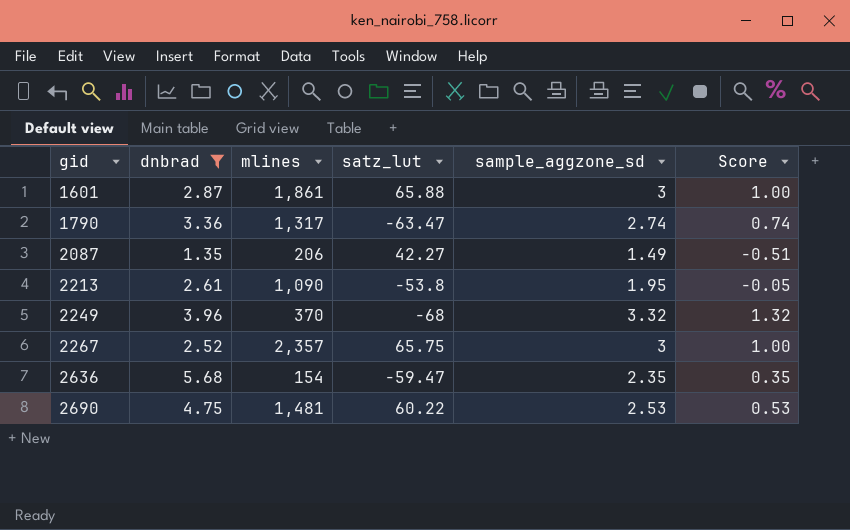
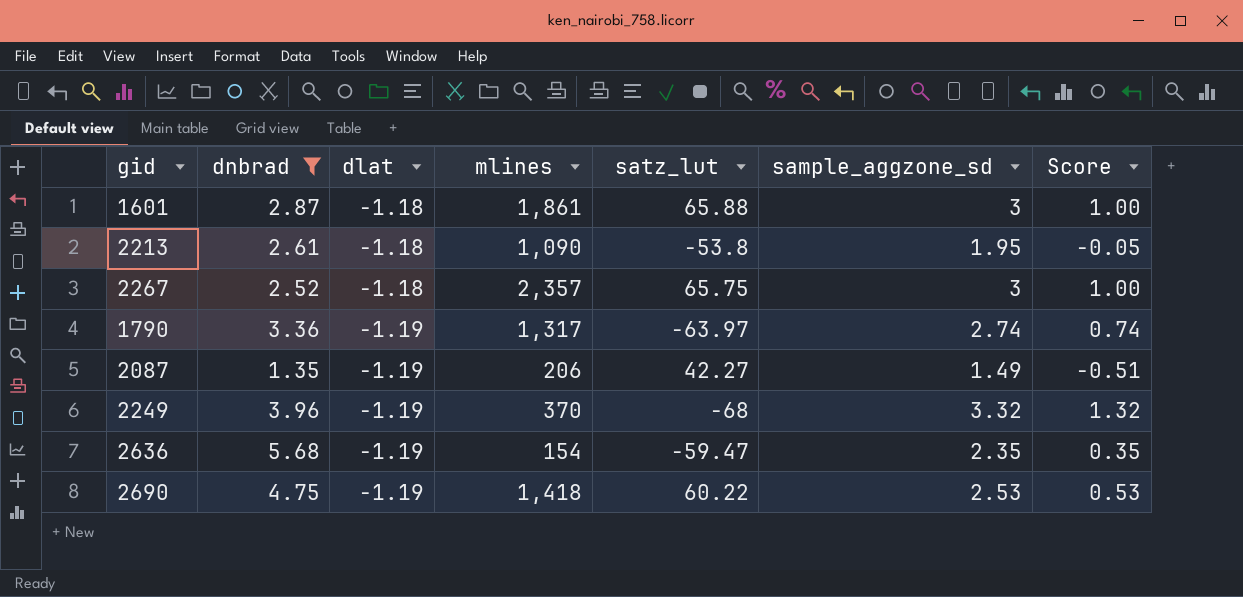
row order: gid ascending -> dlat descending
column dlat | position: none -> 3
1790 | satz_lut: -63.47 -> -63.97
2690 | mlines: 1,481 -> 1,418

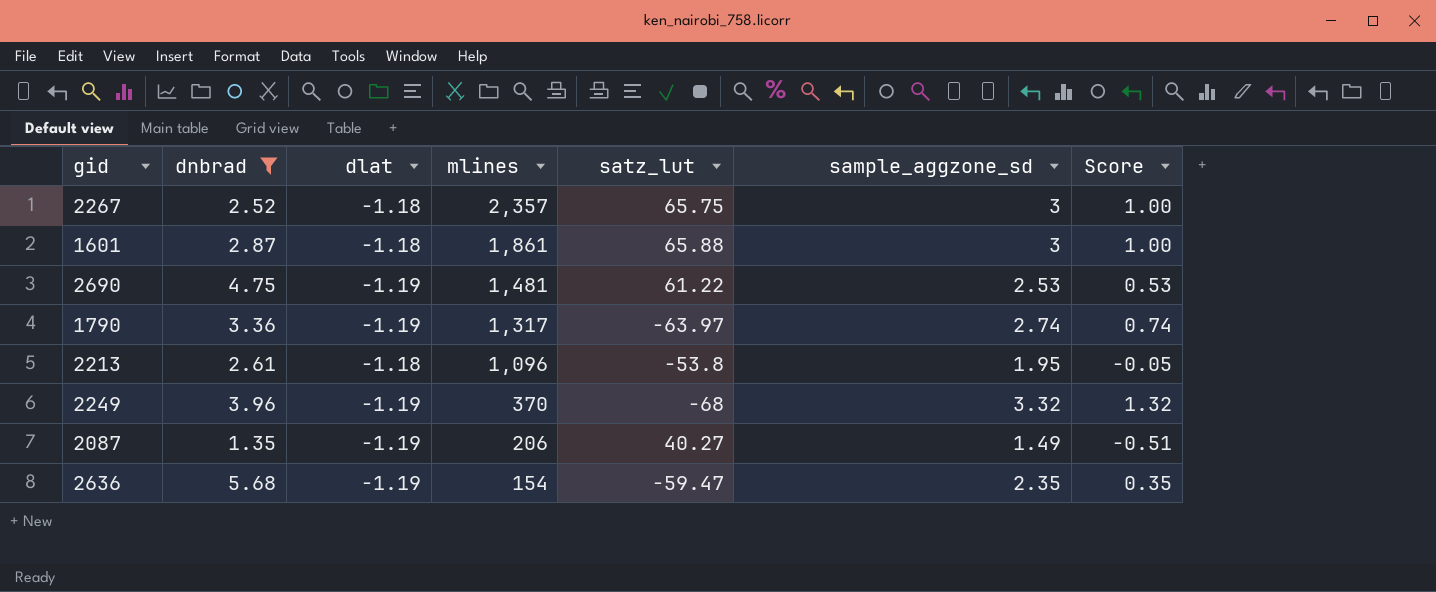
row order: dlat descending -> mlines descending
2690 | mlines: 1,418 -> 1,481
2690 | satz_lut: 60.22 -> 61.22
2213 | mlines: 1,090 -> 1,096
2087 | satz_lut: 42.27 -> 40.27

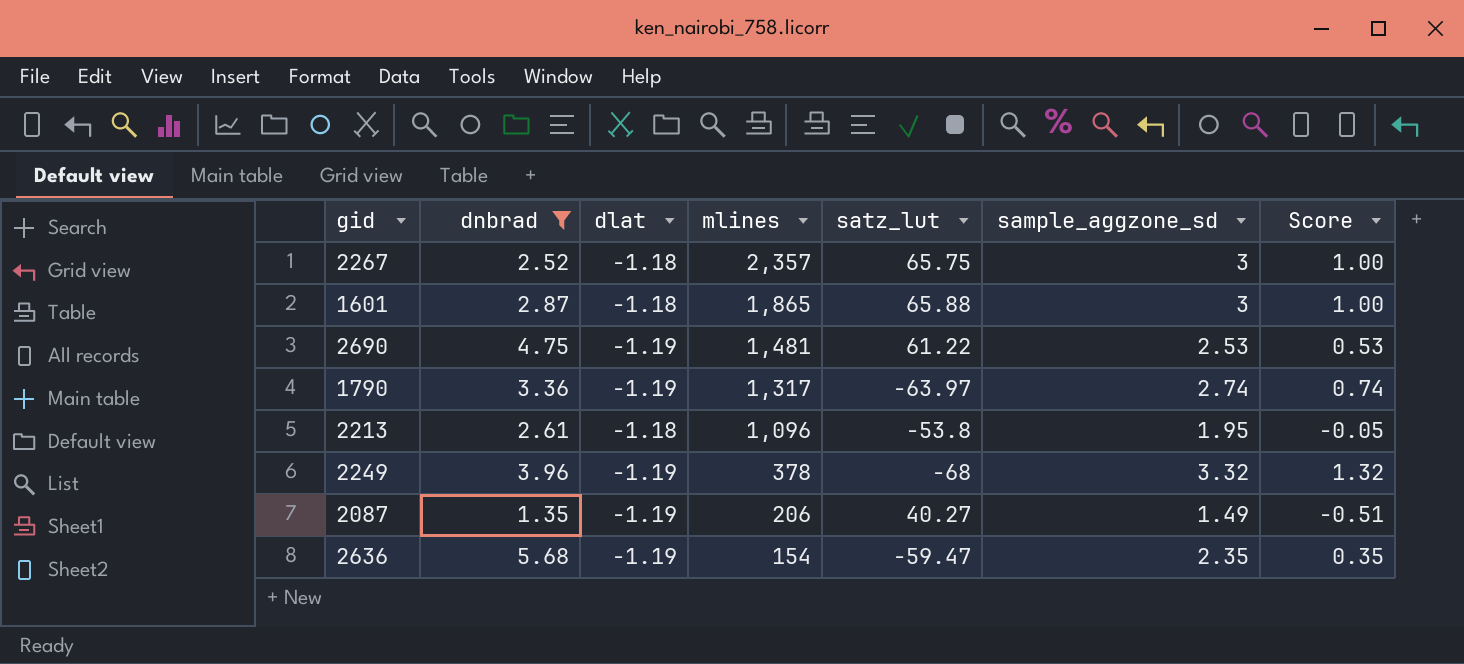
1601 | mlines: 1,861 -> 1,865
2249 | mlines: 370 -> 378

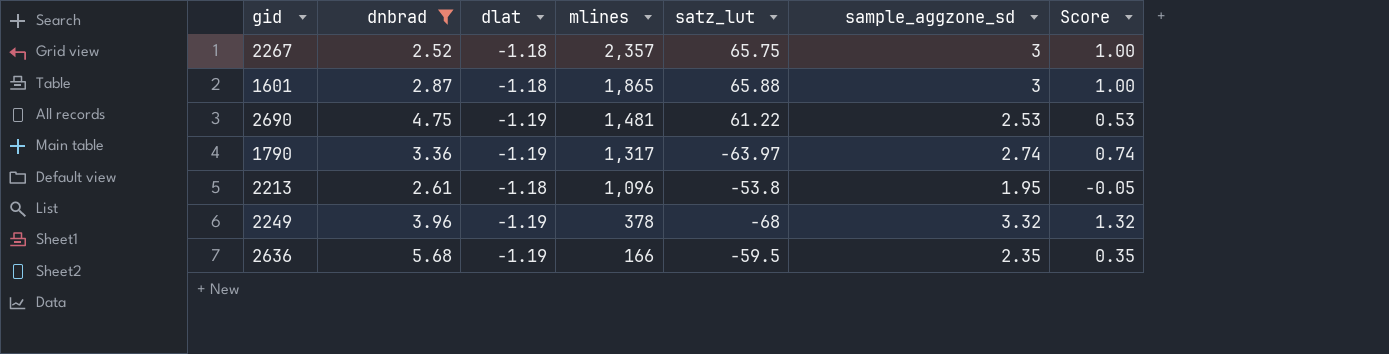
row 2087: 1.35 | -1.19 | 206 | 40.27 | 1.49 | -0.51 -> none
2636 | mlines: 154 -> 166
2636 | satz_lut: -59.47 -> -59.5

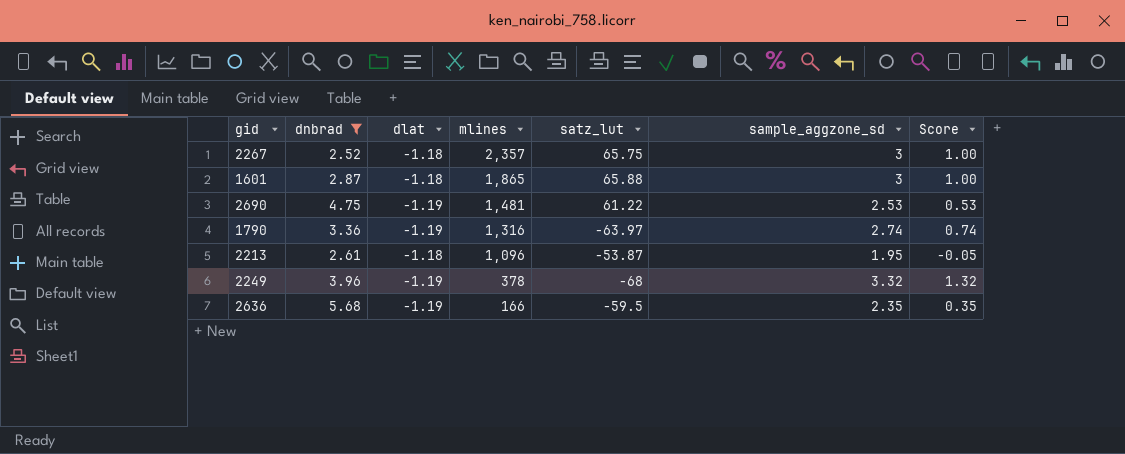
1790 | mlines: 1,317 -> 1,316
2213 | satz_lut: -53.8 -> -53.87

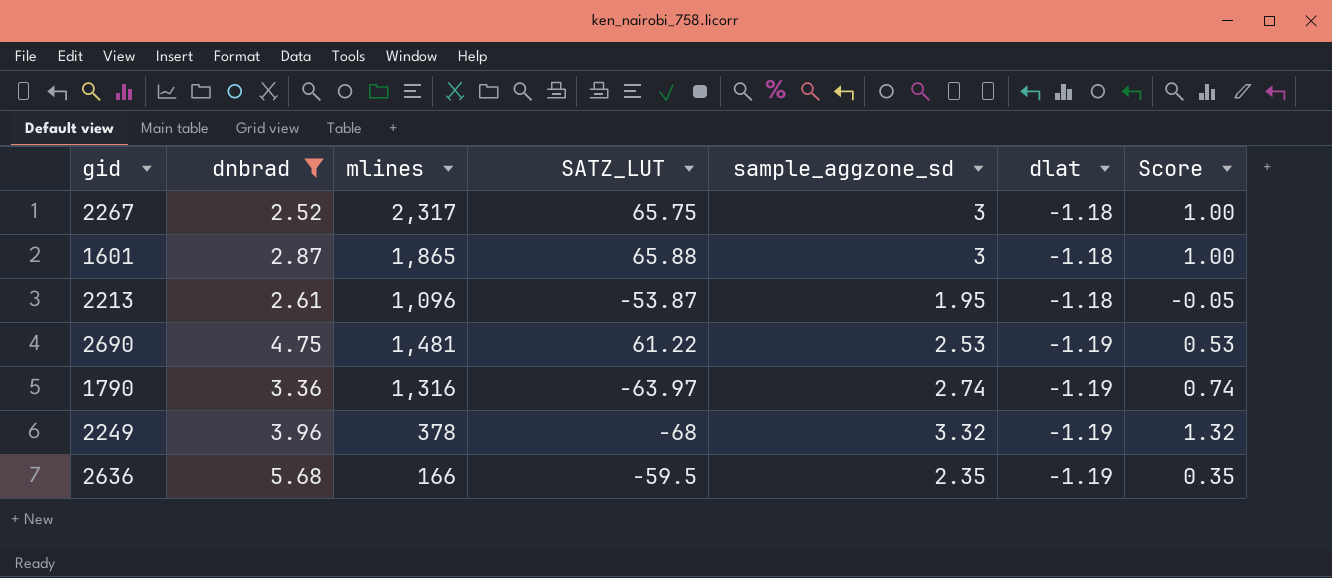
row order: mlines descending -> dlat descending
column name: satz_lut -> SATZ_LUT
column dlat | position: 3 -> 6
2267 | mlines: 2,357 -> 2,317

